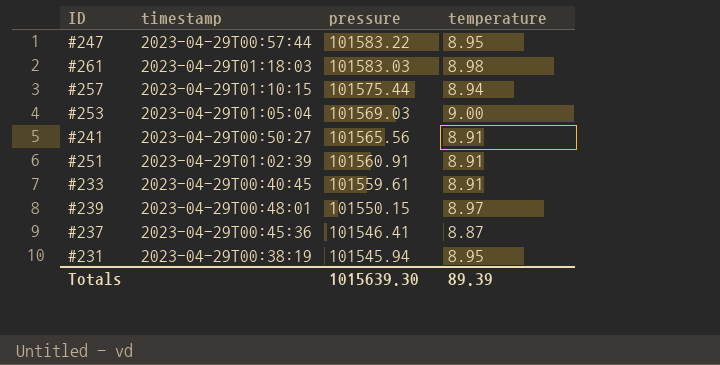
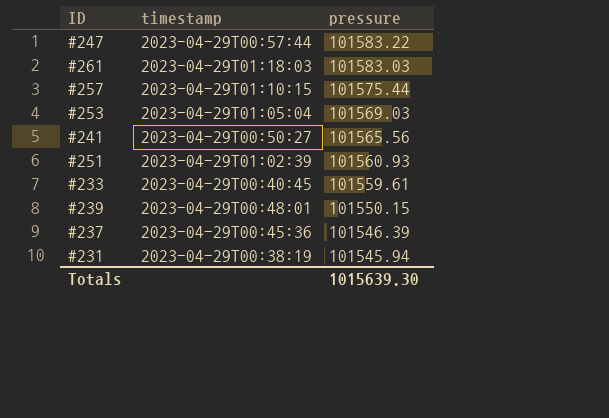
column temperature | position: 4 -> none
#251 | pressure: 101560.91 -> 101560.93
#237 | pressure: 101546.41 -> 101546.39

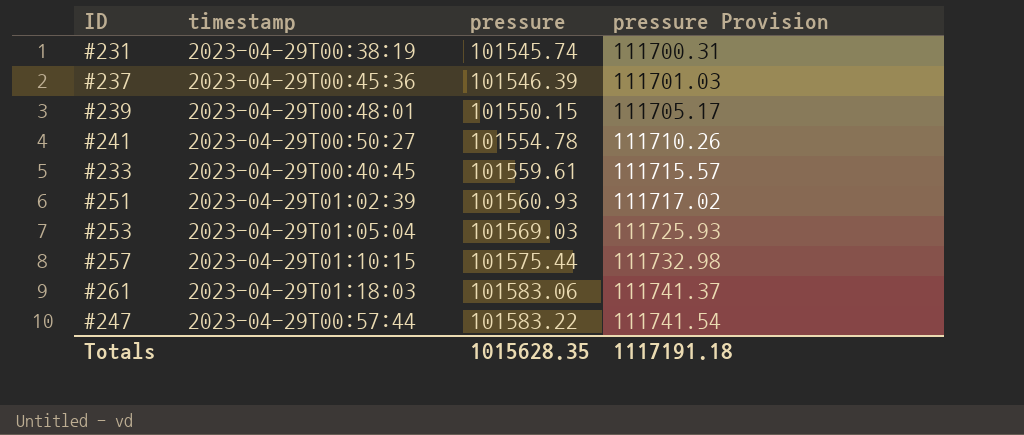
row order: pressure descending -> pressure ascending
column pressure Provision | formula: none -> [pressure] * 1.1
#231 | pressure: 101545.94 -> 101545.74
#241 | pressure: 101565.56 -> 101554.78
#261 | pressure: 101583.03 -> 101583.06
Totals | pressure: 1015639.30 -> 1015628.35

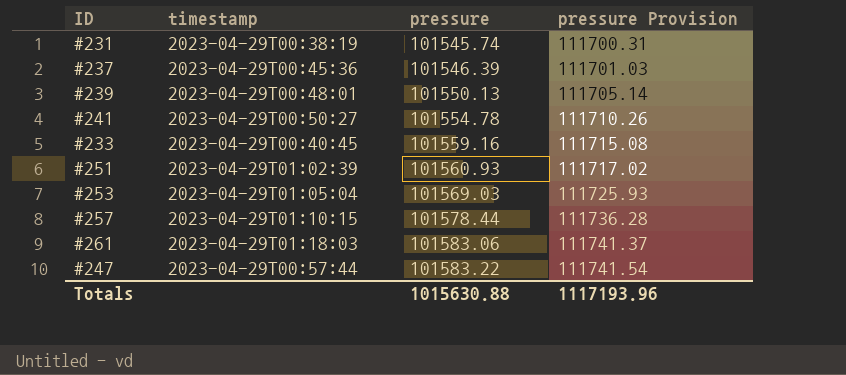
#239 | pressure: 101550.15 -> 101550.13
#239 | pressure Provision: 111705.17 -> 111705.14
#233 | pressure: 101559.61 -> 101559.16
#233 | pressure Provision: 111715.57 -> 111715.08
#257 | pressure: 101575.44 -> 101578.44
#257 | pressure Provision: 111732.98 -> 111736.28
Totals | pressure: 1015628.35 -> 1015630.88
Totals | pressure Provision: 1117191.18 -> 1117193.96

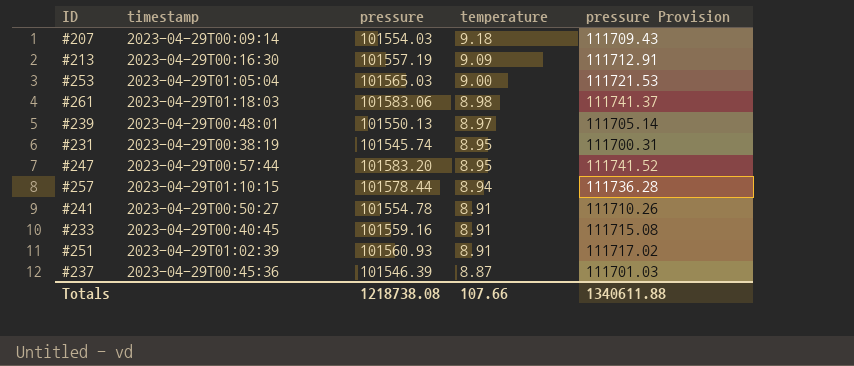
row order: pressure ascending -> temperature descending
column temperature | position: none -> 4
row #207: none -> 2023-04-29T00:09:14 | 101554.03 | 9.18 | 111709.43
row #213: none -> 2023-04-29T00:16:30 | 101557.19 | 9.09 | 111712.91
#253 | pressure: 101569.03 -> 101565.03
#253 | pressure Provision: 111725.93 -> 111721.53
#247 | pressure: 101583.22 -> 101583.20
#247 | pressure Provision: 111741.54 -> 111741.52
Totals | pressure: 1015630.88 -> 1218738.08
Totals | pressure Provision: 1117193.96 -> 1340611.88

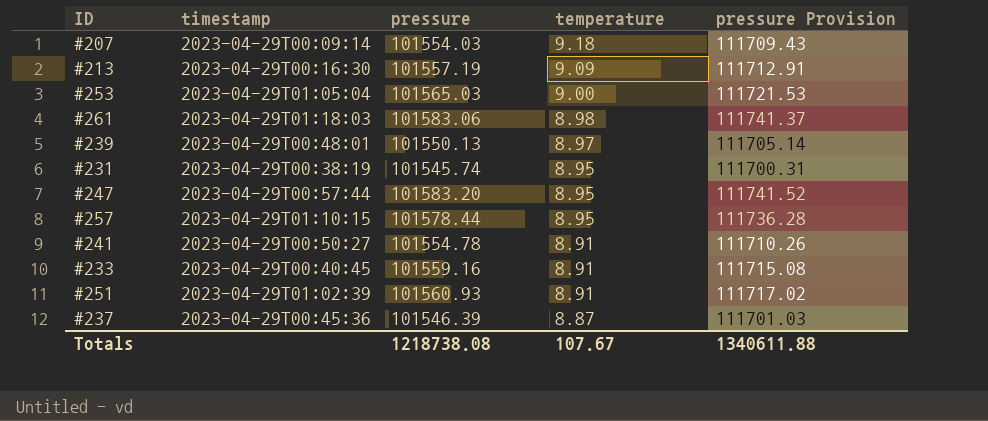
#257 | temperature: 8.94 -> 8.95
Totals | temperature: 107.66 -> 107.67

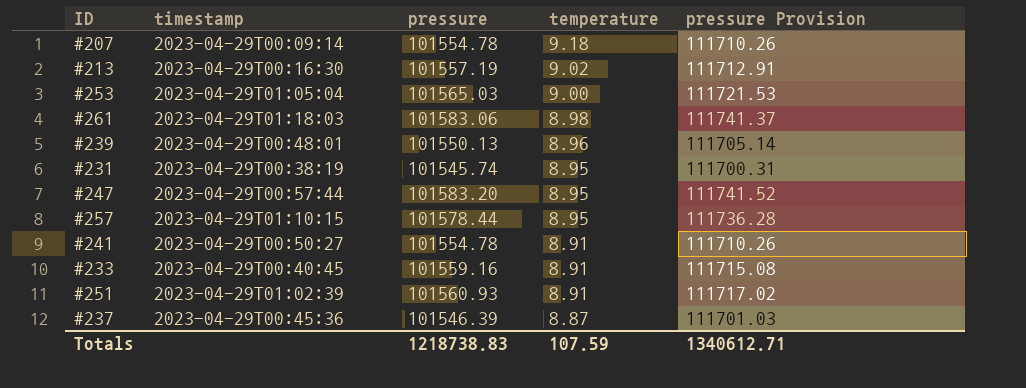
#207 | pressure: 101554.03 -> 101554.78
#207 | pressure Provision: 111709.43 -> 111710.26
#213 | temperature: 9.09 -> 9.02
#239 | temperature: 8.97 -> 8.96
Totals | pressure: 1218738.08 -> 1218738.83
Totals | temperature: 107.67 -> 107.59
Totals | pressure Provision: 1340611.88 -> 1340612.71

